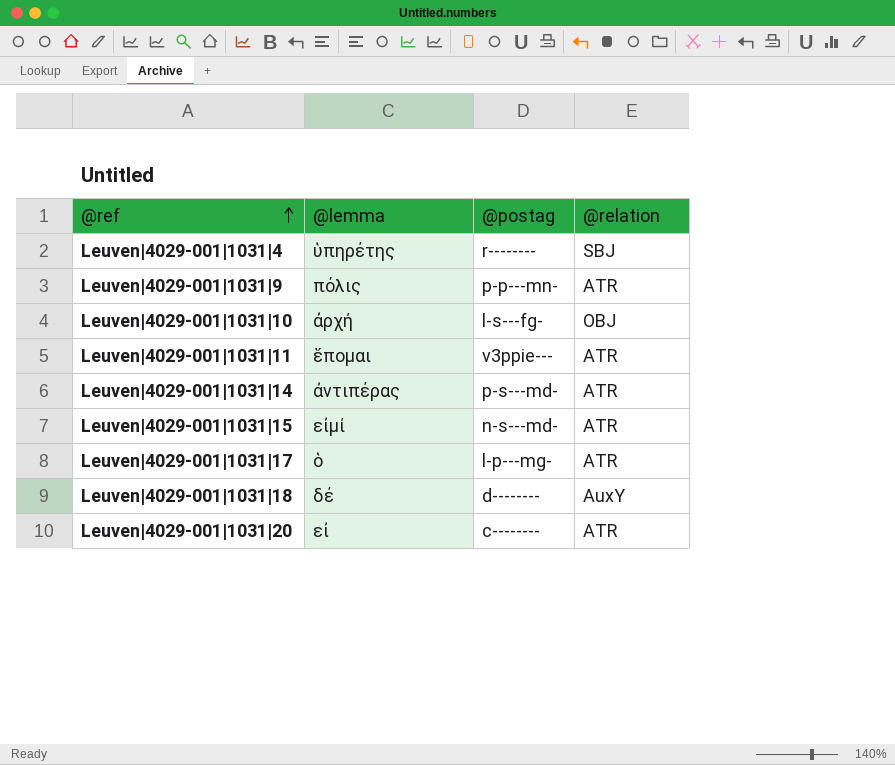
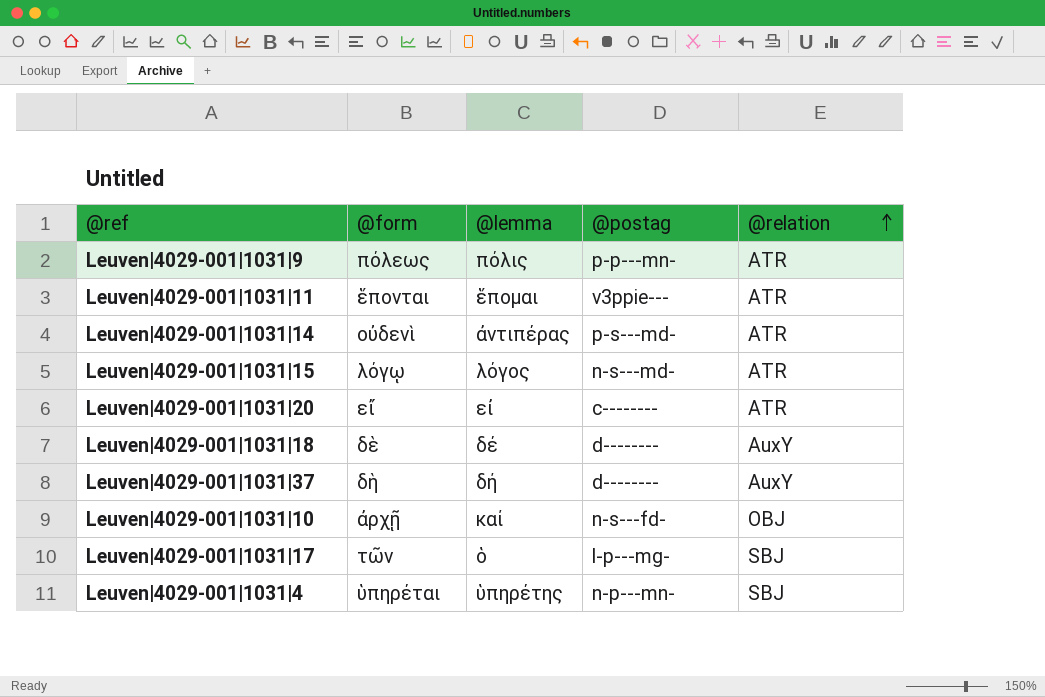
row order: @ref ascending -> @relation ascending
column @form | position: none -> 2
Leuven|4029-001|1031|15 | @lemma: εἰμί -> λόγος
row Leuven|4029-001|1031|37: none -> δὴ | δή | d-------- | AuxY
Leuven|4029-001|1031|10 | @lemma: ἀρχή -> καί
Leuven|4029-001|1031|10 | @postag: l-s---fg- -> n-s---fd-
Leuven|4029-001|1031|17 | @relation: ATR -> SBJ
Leuven|4029-001|1031|4 | @postag: r-------- -> n-p---mn-

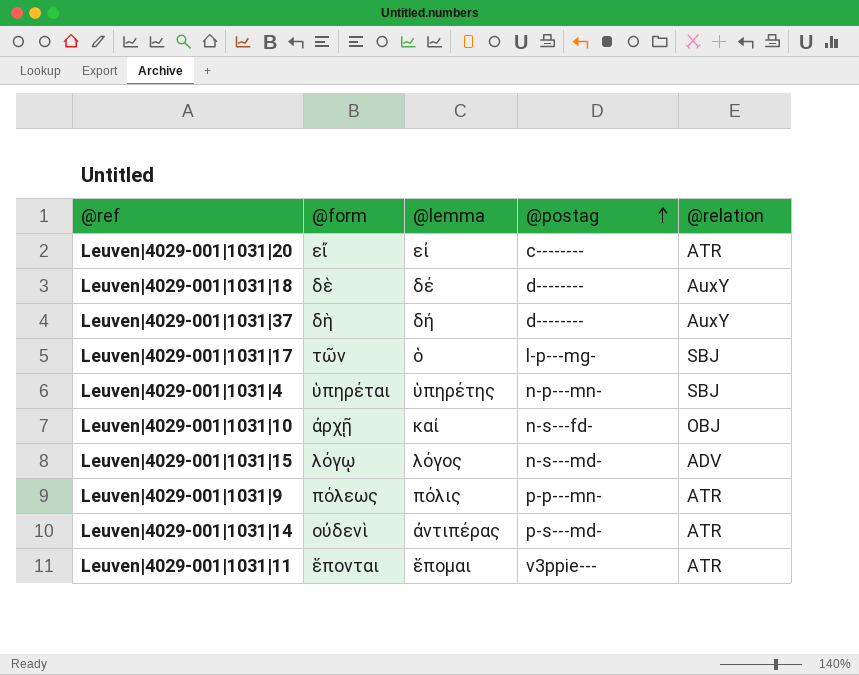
row order: @relation ascending -> @postag ascending
Leuven|4029-001|1031|15 | @relation: ATR -> ADV

